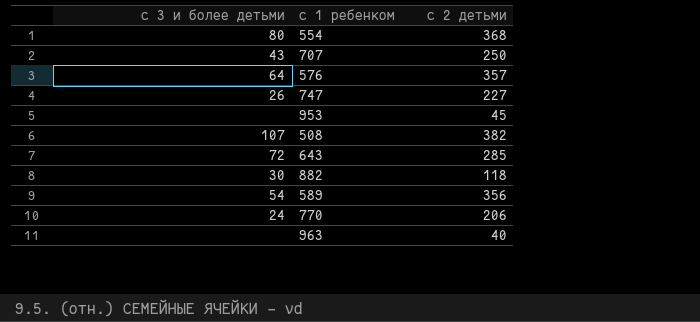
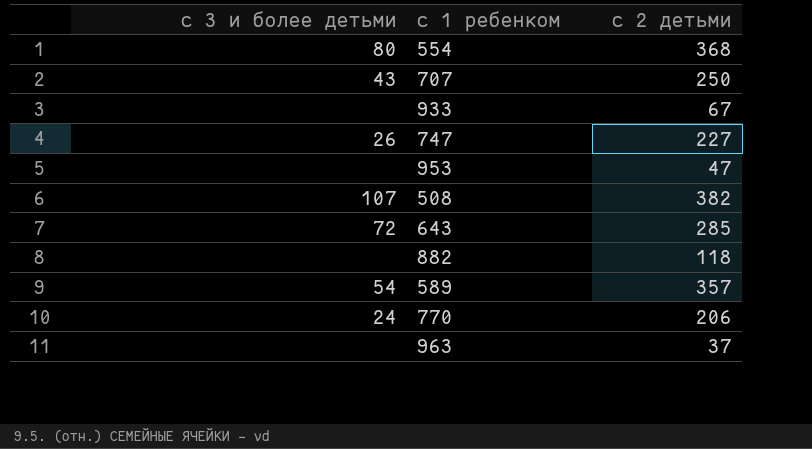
row 576: 64 | 357 -> none
row 933: none -> none | 67
953 | с 2 детьми: 45 -> 47
882 | с 3 и более детьми: 30 -> none
589 | с 2 детьми: 356 -> 357
963 | с 2 детьми: 40 -> 37

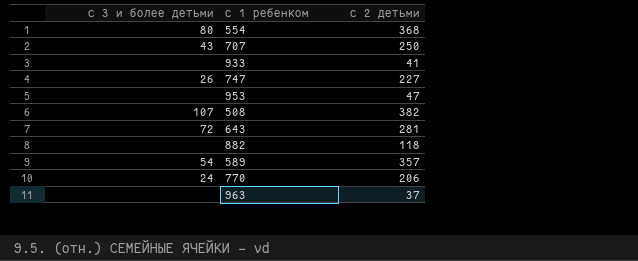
933 | с 2 детьми: 67 -> 41
643 | с 2 детьми: 285 -> 281

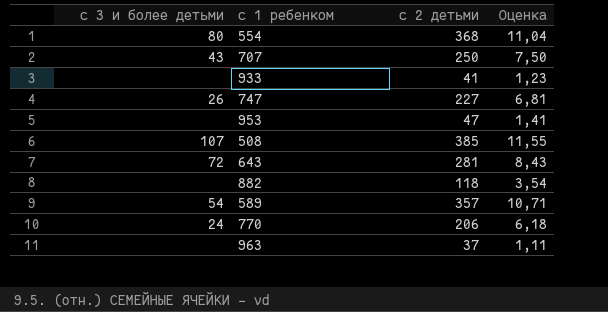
column Оценка | formula: none -> [с 2 детьми] * 0,03
508 | с 2 детьми: 382 -> 385

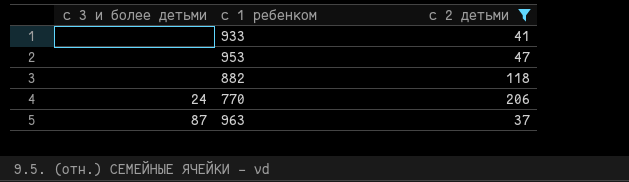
filter: none -> с 2 детьми <= 206
column Оценка | formula: [с 2 детьми] * 0,03 -> none
963 | с 3 и более детьми: none -> 87

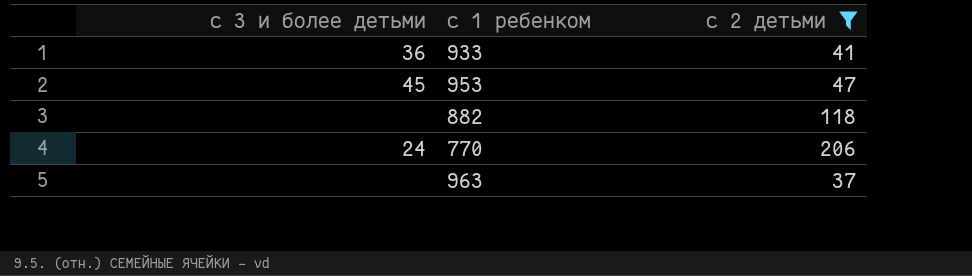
933 | с 3 и более детьми: none -> 36
953 | с 3 и более детьми: none -> 45
963 | с 3 и более детьми: 87 -> none

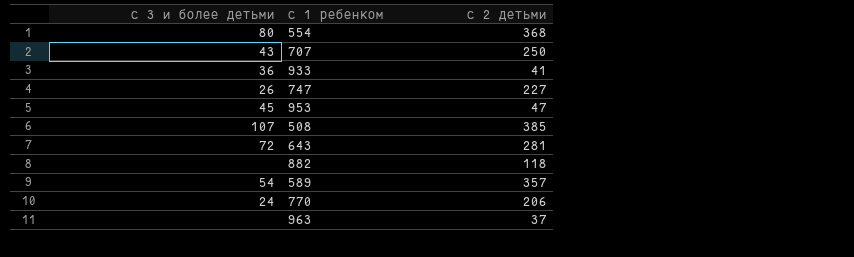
filter: с 2 детьми <= 206 -> none

